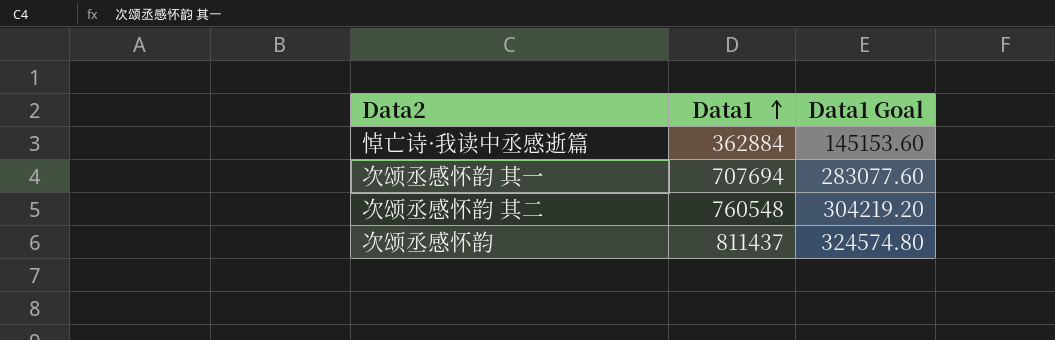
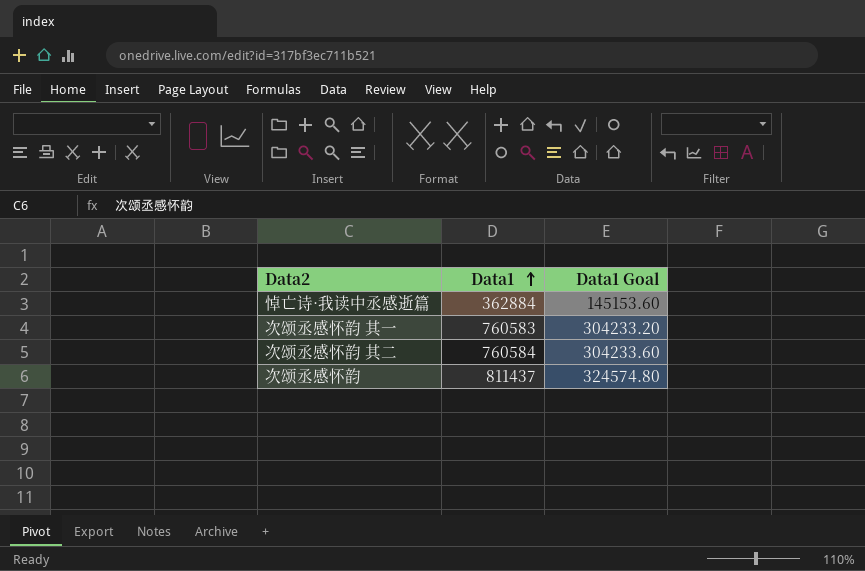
次颂丞感怀韵 其一 | Data1: 707694 -> 760583
次颂丞感怀韵 其一 | Data1 Goal: 283077.60 -> 304233.20
次颂丞感怀韵 其二 | Data1: 760548 -> 760584
次颂丞感怀韵 其二 | Data1 Goal: 304219.20 -> 304233.60

